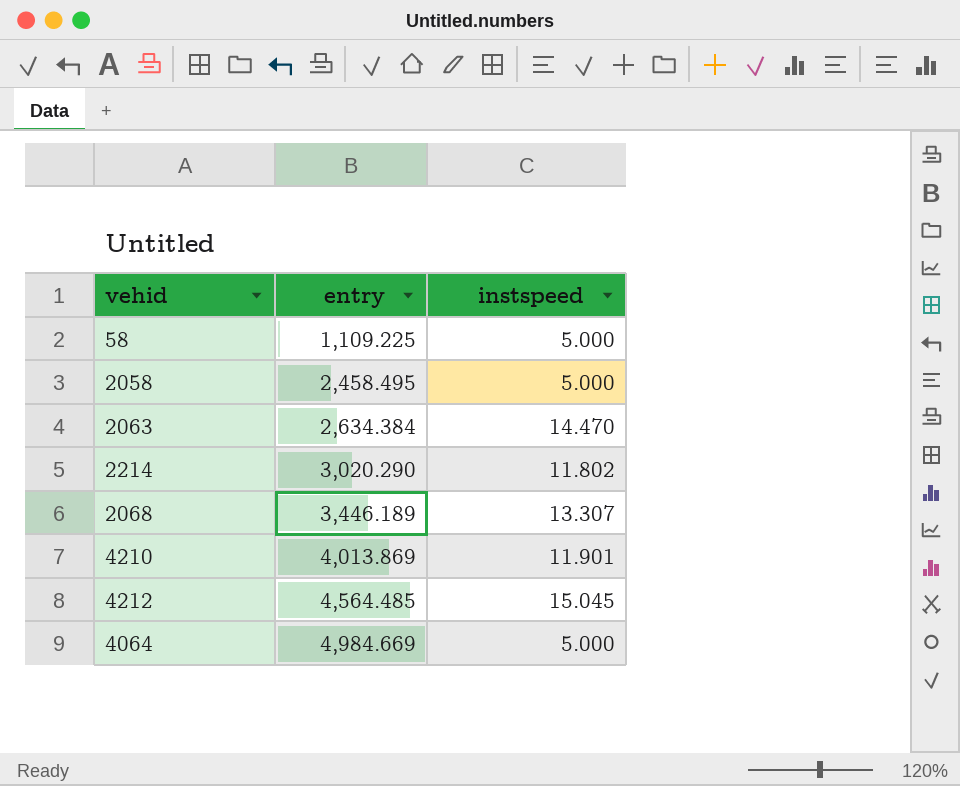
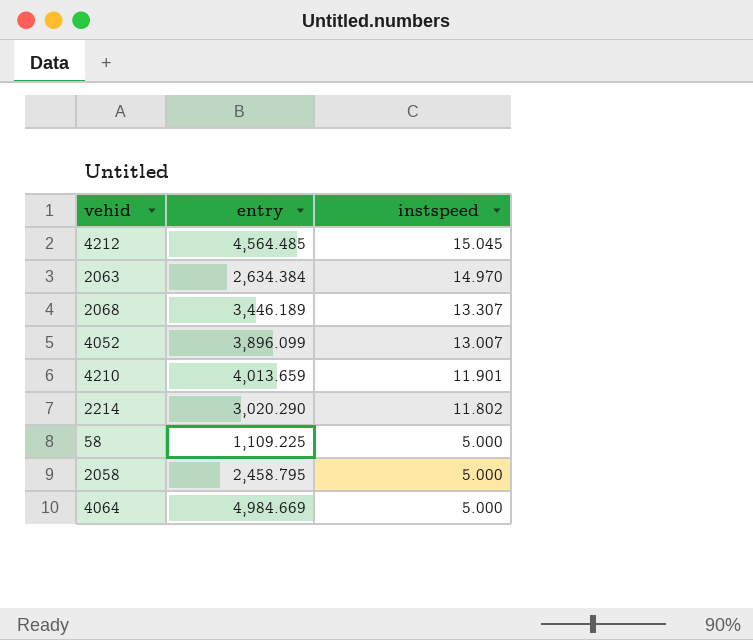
row order: entry ascending -> instspeed descending
2063 | instspeed: 14.470 -> 14.970
row 4052: none -> 3,896.099 | 13.007
4210 | entry: 4,013.869 -> 4,013.659
2058 | entry: 2,458.495 -> 2,458.795

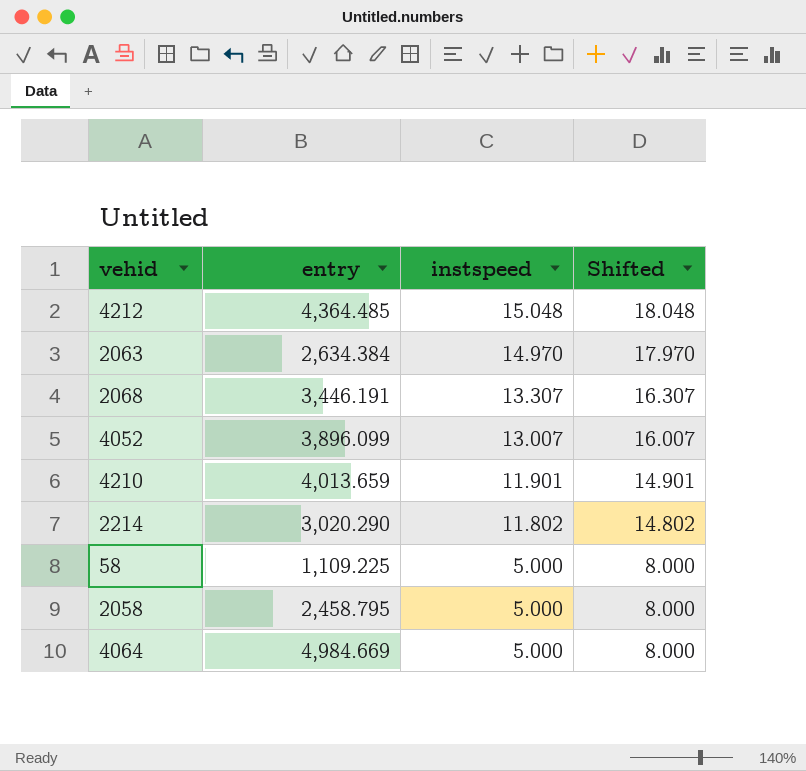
column Shifted | formula: none -> [instspeed] + 3
4212 | entry: 4,564.485 -> 4,364.485
4212 | instspeed: 15.045 -> 15.048
2068 | entry: 3,446.189 -> 3,446.191

